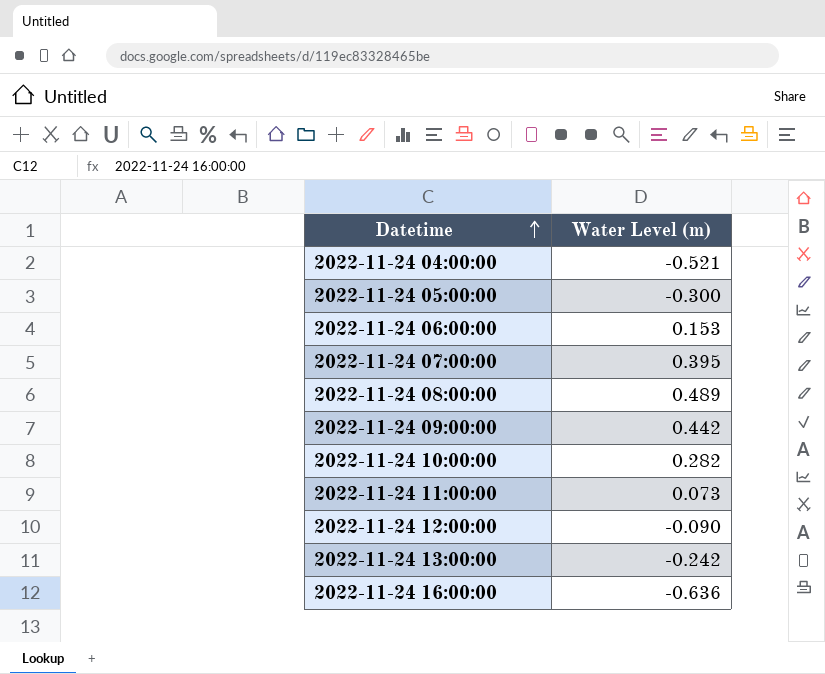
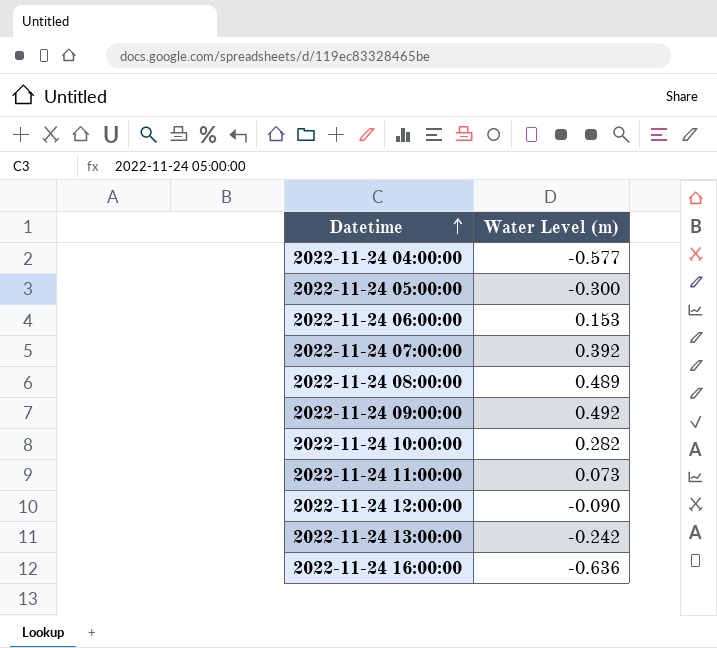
2022-11-24 04:00:00 | Water Level (m): -0.521 -> -0.577
2022-11-24 07:00:00 | Water Level (m): 0.395 -> 0.392
2022-11-24 09:00:00 | Water Level (m): 0.442 -> 0.492

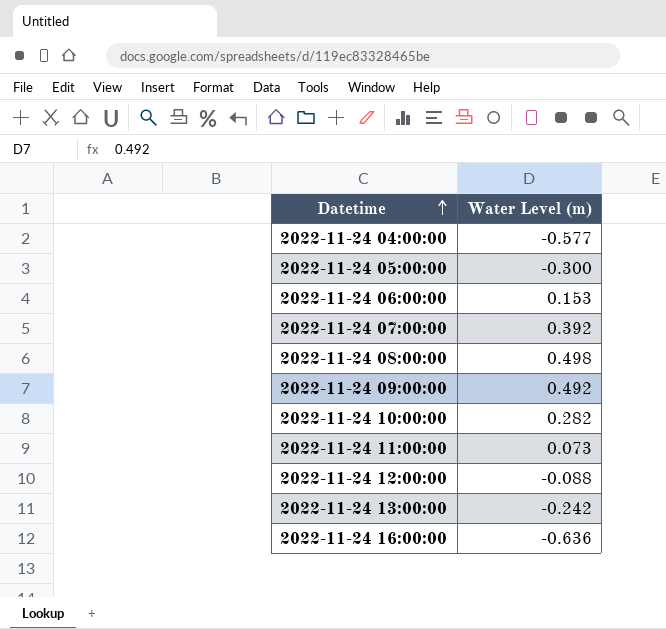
2022-11-24 08:00:00 | Water Level (m): 0.489 -> 0.498
2022-11-24 12:00:00 | Water Level (m): -0.090 -> -0.088

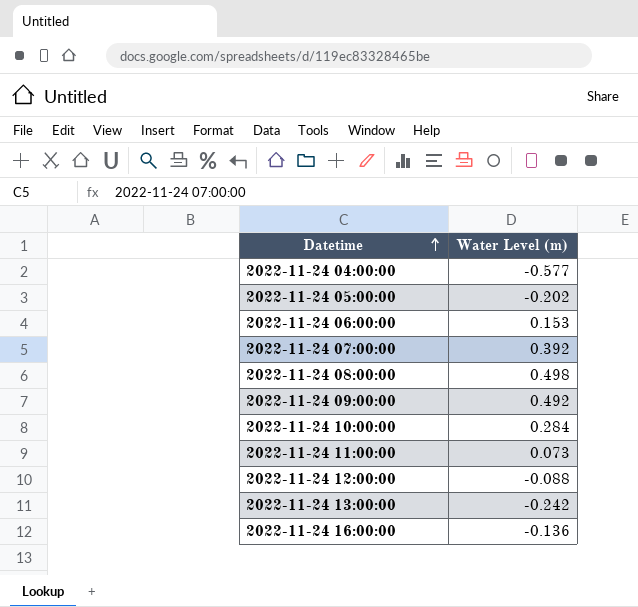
2022-11-24 05:00:00 | Water Level (m): -0.300 -> -0.202
2022-11-24 10:00:00 | Water Level (m): 0.282 -> 0.284
2022-11-24 16:00:00 | Water Level (m): -0.636 -> -0.136

